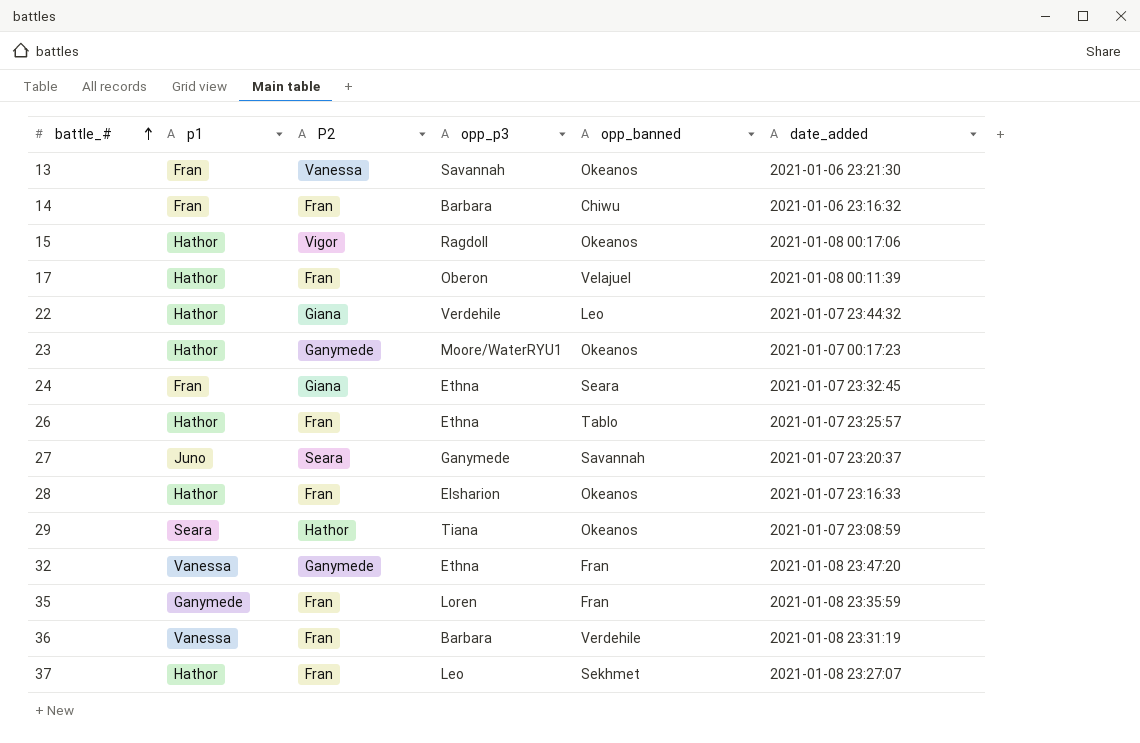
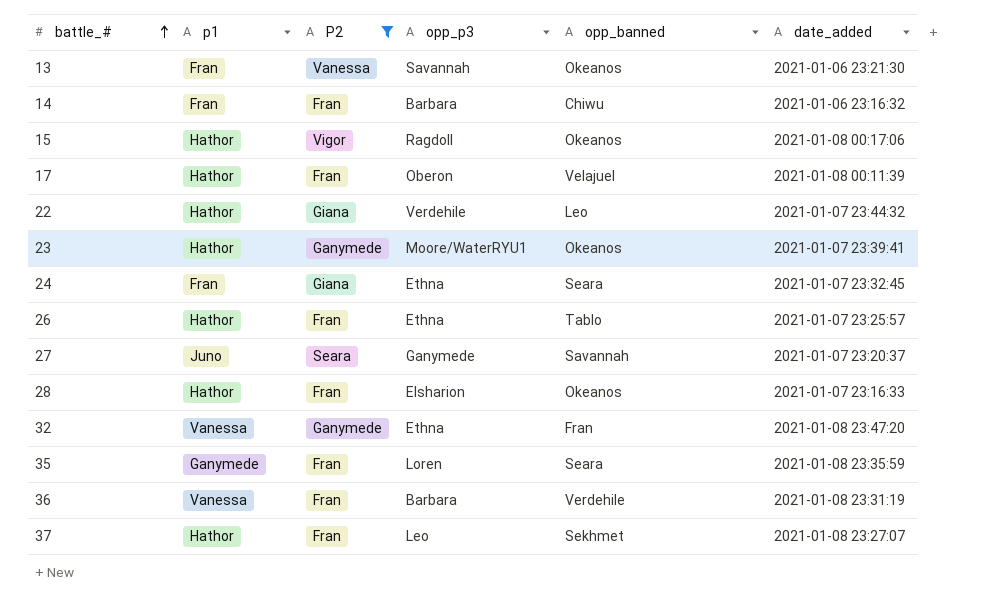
filter: none -> P2 != Hathor
23 | date_added: 2021-01-07 00:17:23 -> 2021-01-07 23:39:41
35 | opp_banned: Fran -> Seara

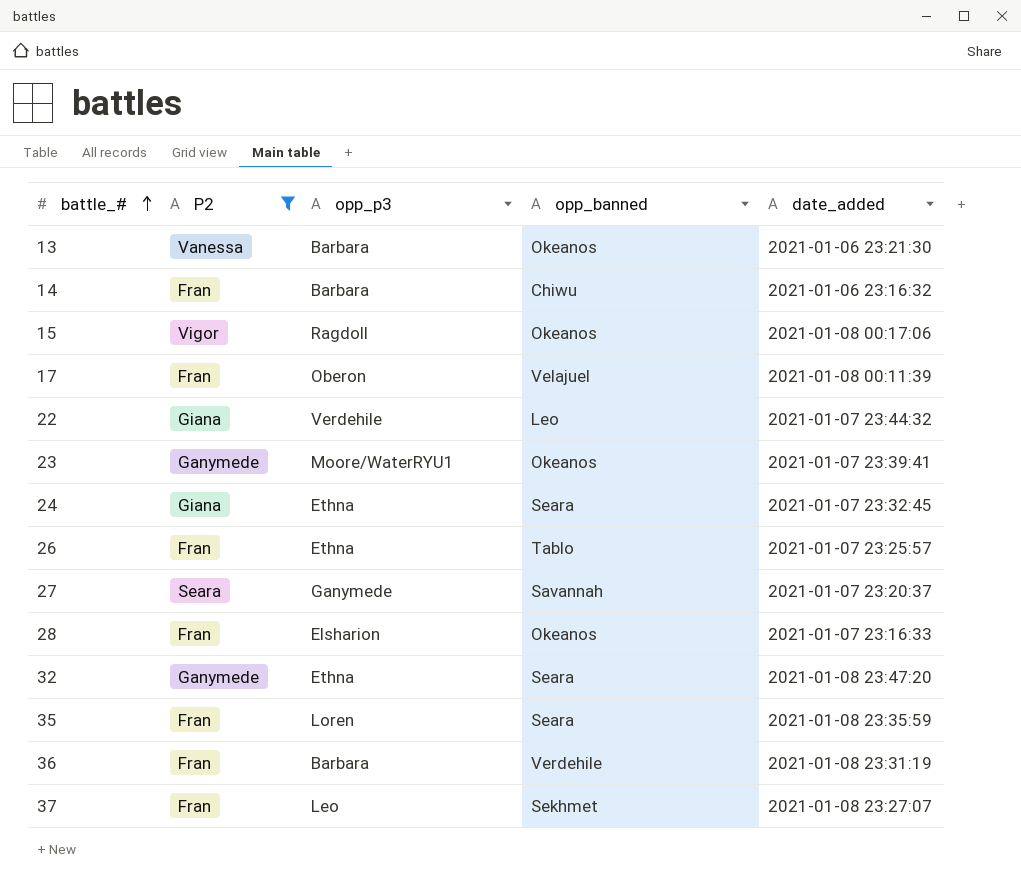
column p1 | position: 2 -> none
13 | opp_p3: Savannah -> Barbara
32 | opp_banned: Fran -> Seara

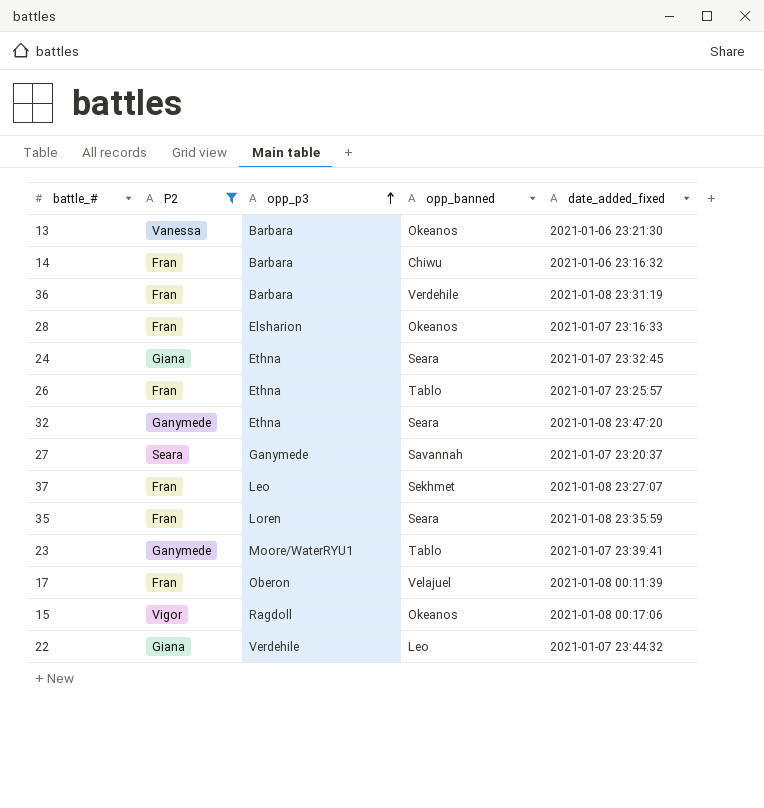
row order: battle_# ascending -> opp_p3 ascending
column name: date_added -> date_added_fixed
23 | opp_banned: Okeanos -> Tablo

